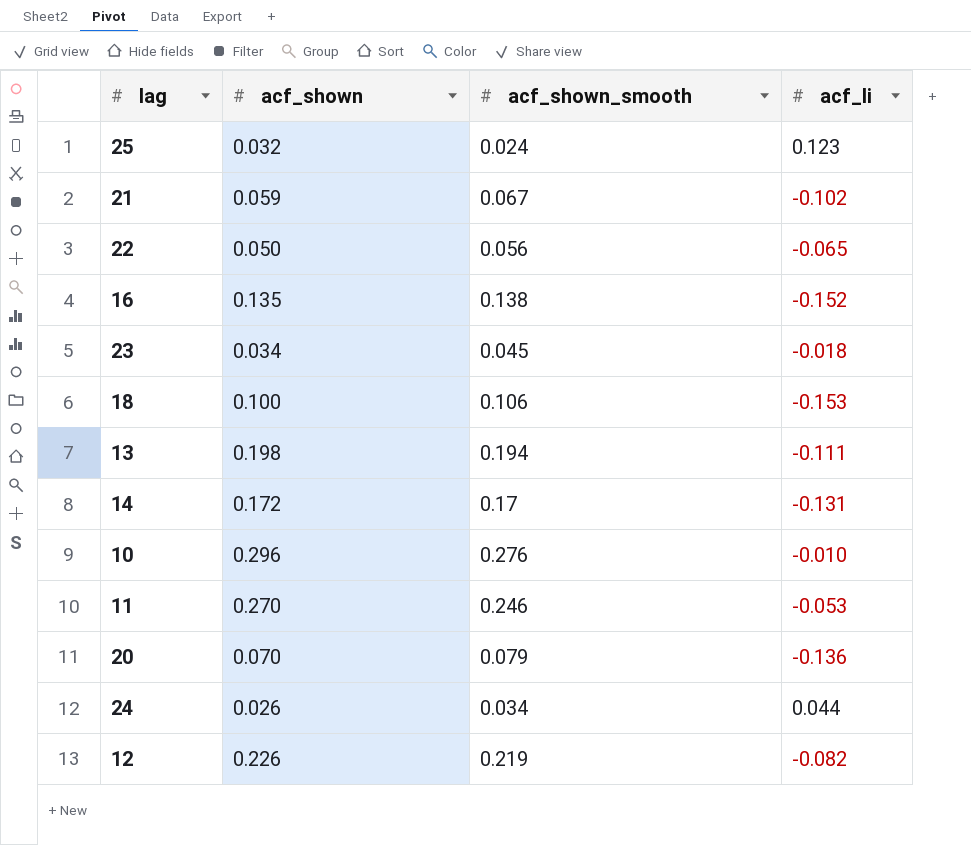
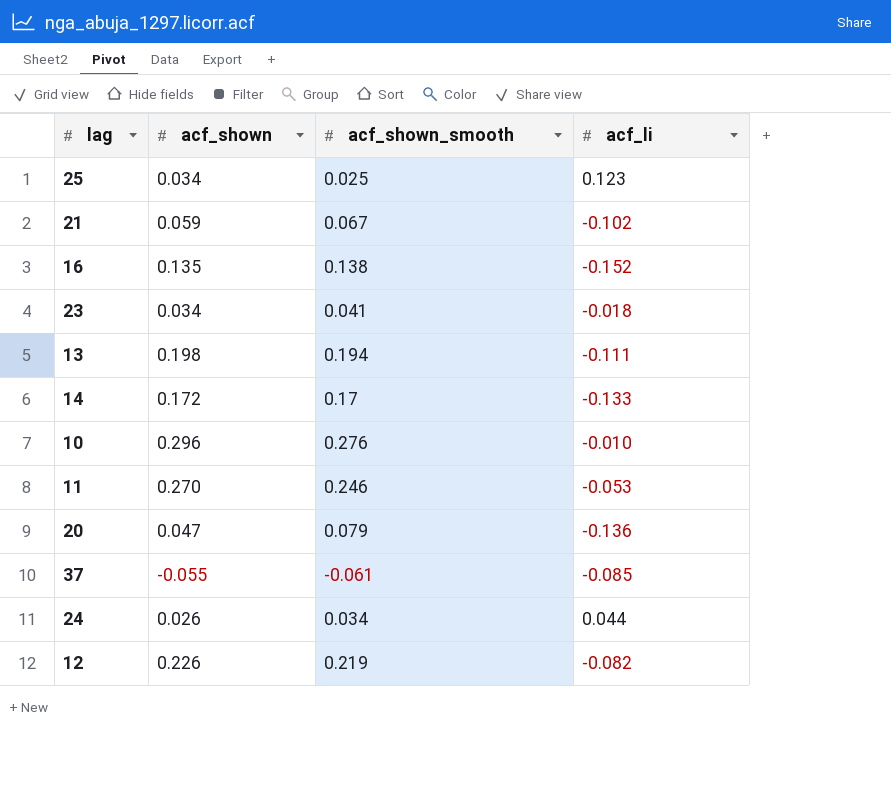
row 22: 0.050 | 0.056 | -0.065 -> none
row 18: 0.100 | 0.106 | -0.153 -> none
25 | acf_shown: 0.032 -> 0.034
25 | acf_shown_smooth: 0.024 -> 0.025
23 | acf_shown_smooth: 0.045 -> 0.041
14 | acf_li: -0.131 -> -0.133
20 | acf_shown: 0.070 -> 0.047
row 37: none -> -0.055 | -0.061 | -0.085

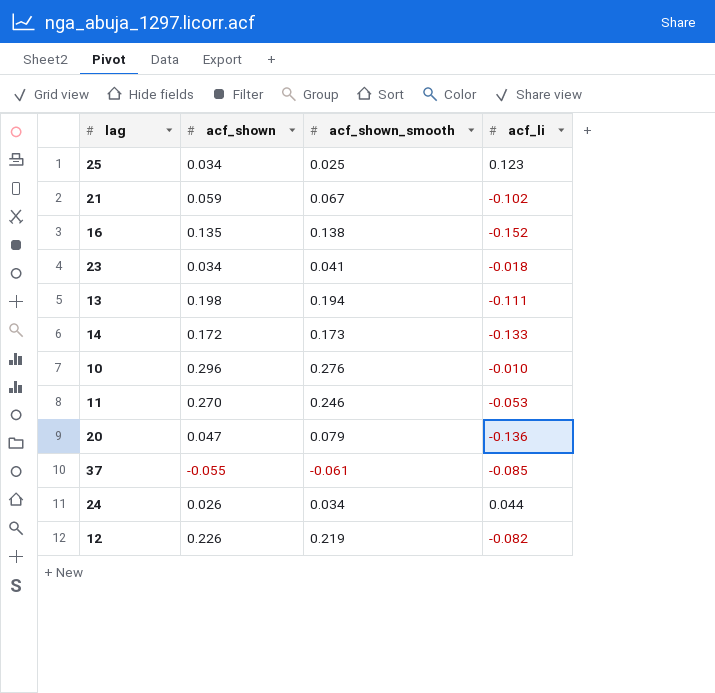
14 | acf_shown_smooth: 0.17 -> 0.173

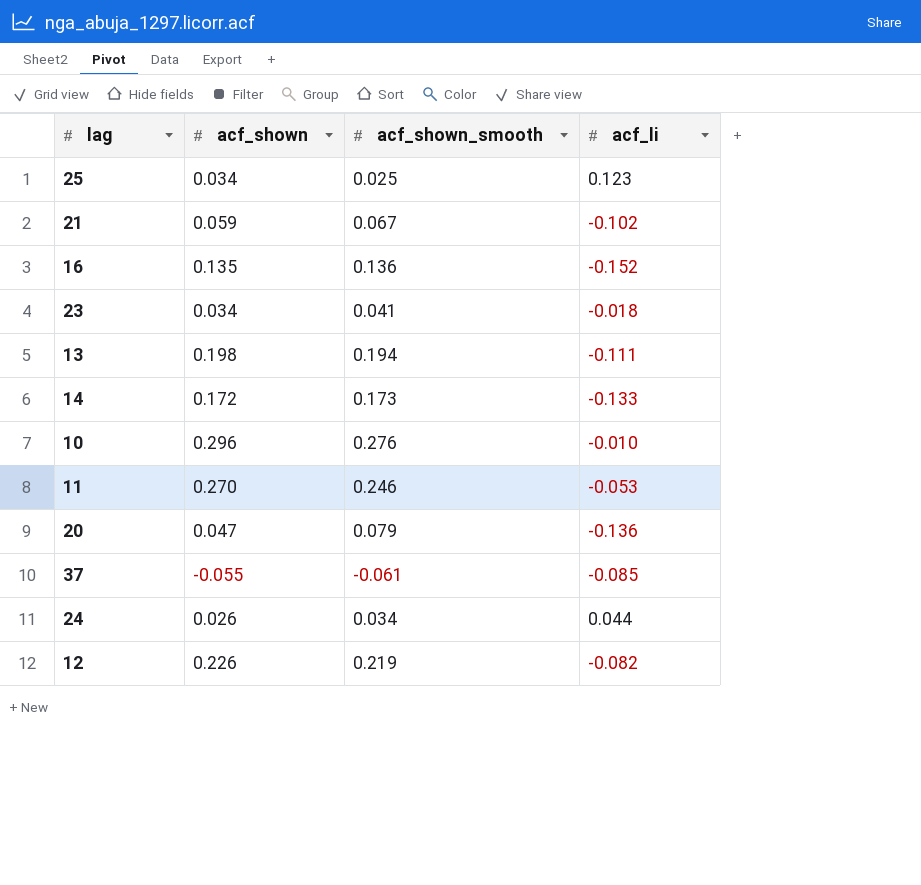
16 | acf_shown_smooth: 0.138 -> 0.136

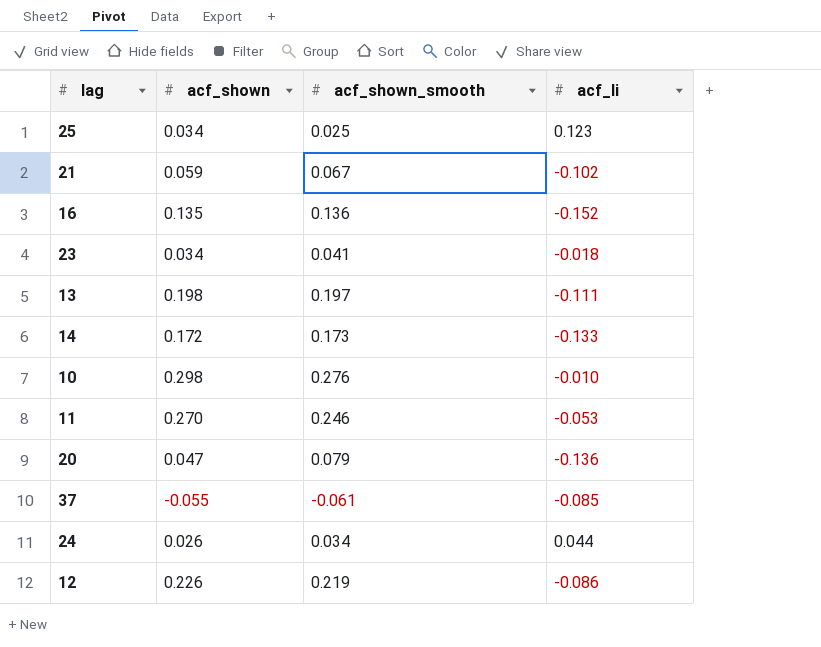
13 | acf_shown_smooth: 0.194 -> 0.197
10 | acf_shown: 0.296 -> 0.298
12 | acf_li: -0.082 -> -0.086

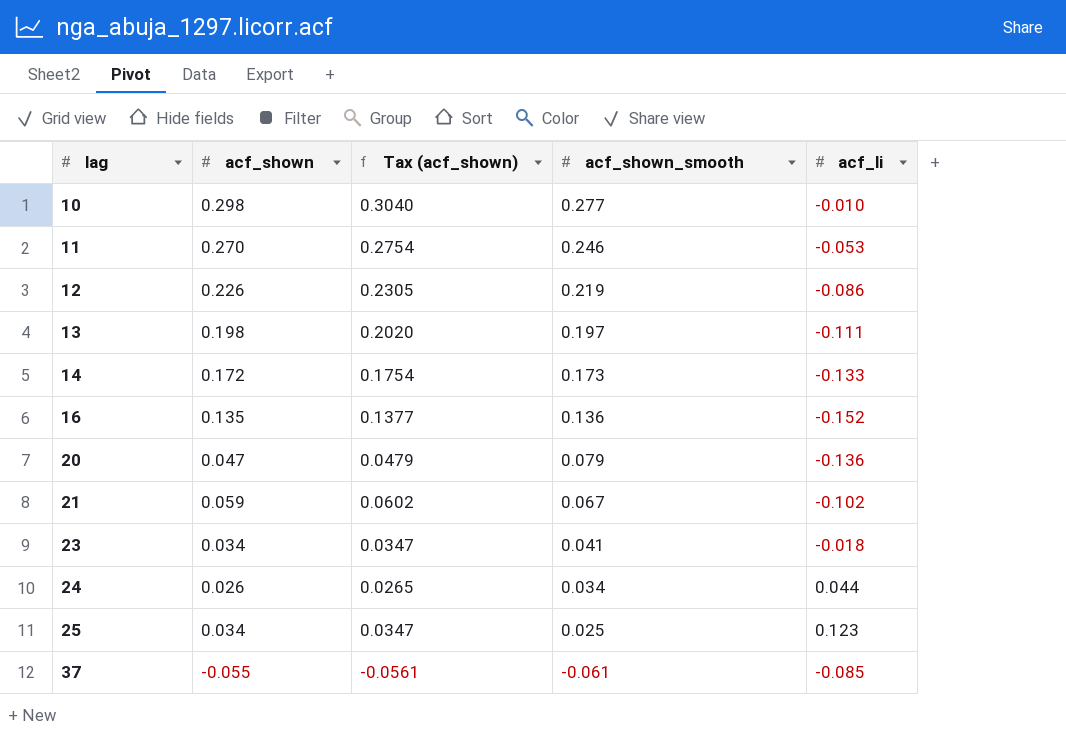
row order: none -> lag ascending
column Tax (acf_shown) | formula: none -> [acf_shown] * 1.02
10 | acf_shown_smooth: 0.276 -> 0.277

